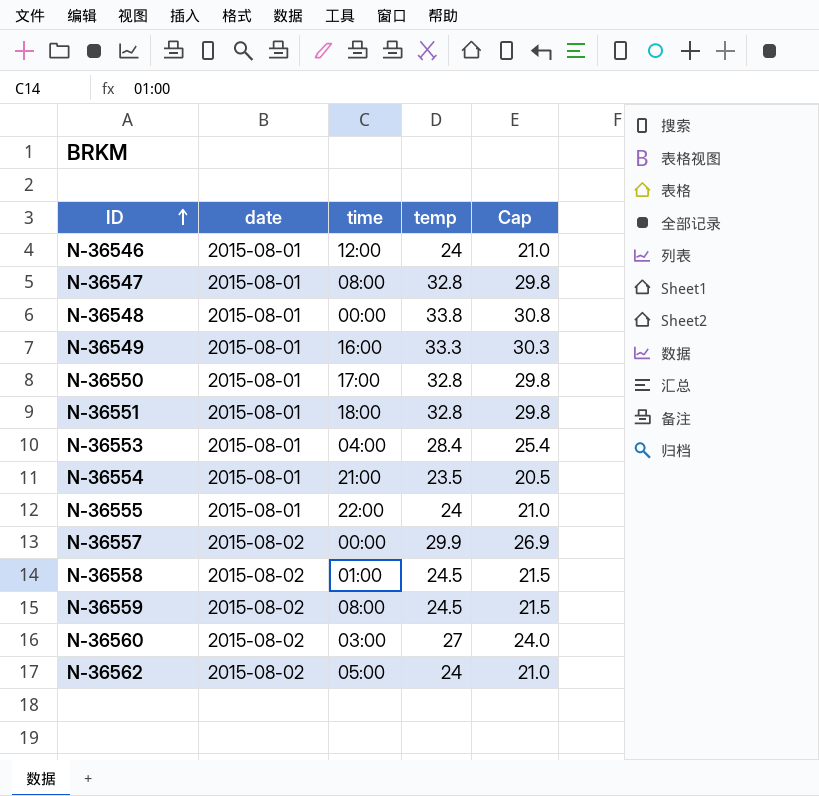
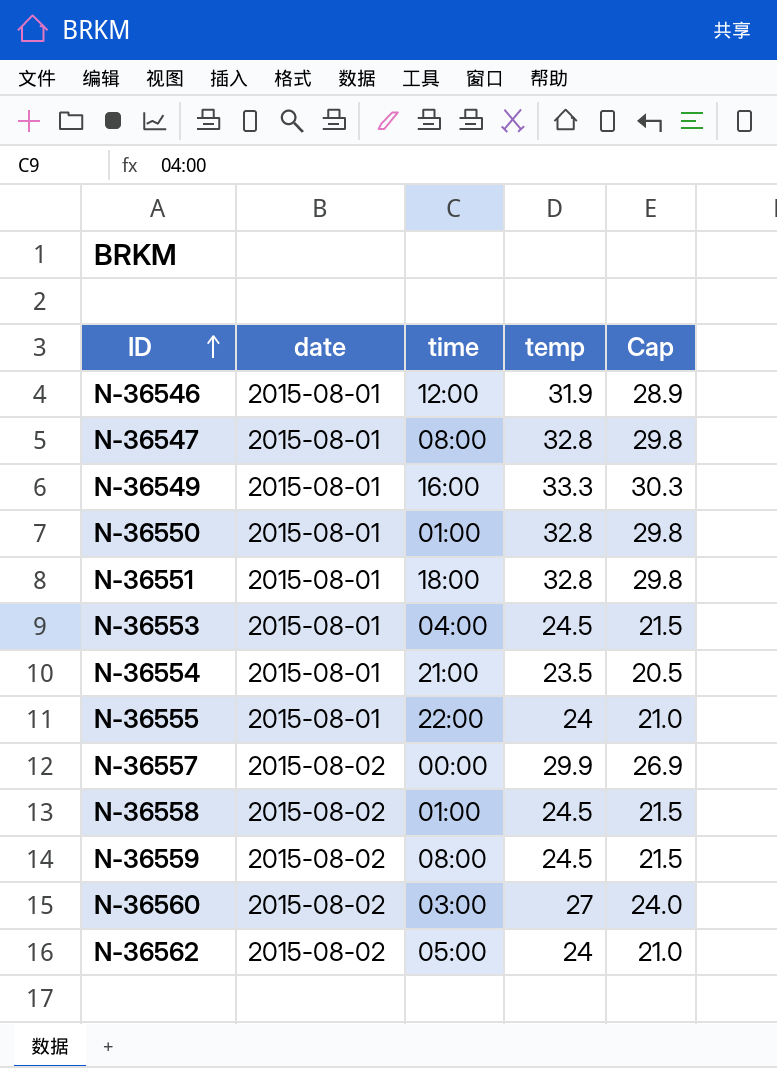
row N-36548: 2015-08-01 | 00:00 | 33.8 | 30.8 -> none
N-36546 | temp: 24 -> 31.9
N-36546 | Cap: 21.0 -> 28.9
N-36550 | time: 17:00 -> 01:00
N-36553 | temp: 28.4 -> 24.5
N-36553 | Cap: 25.4 -> 21.5

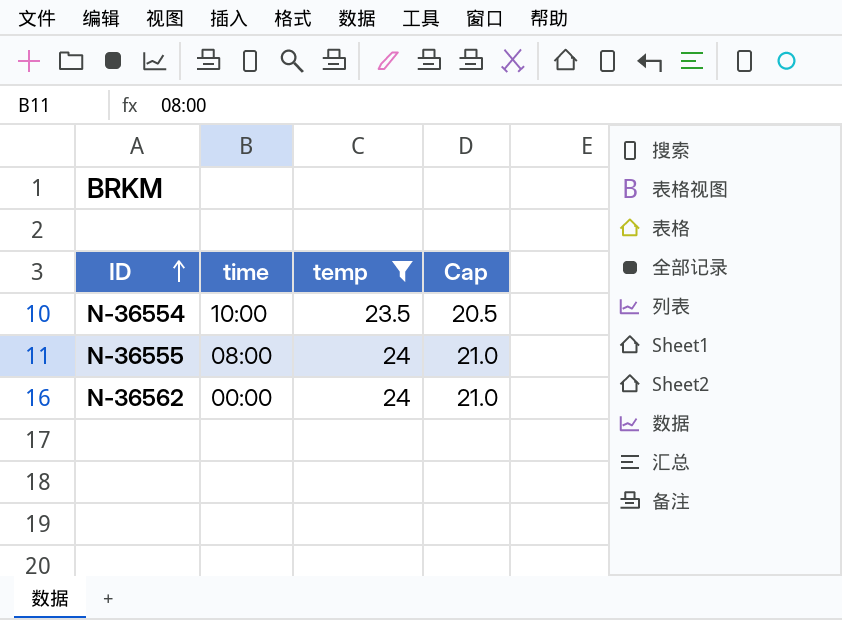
filter: none -> temp <= 24
column date | position: 2 -> none
N-36554 | time: 21:00 -> 10:00
N-36555 | time: 22:00 -> 08:00
N-36562 | time: 05:00 -> 00:00

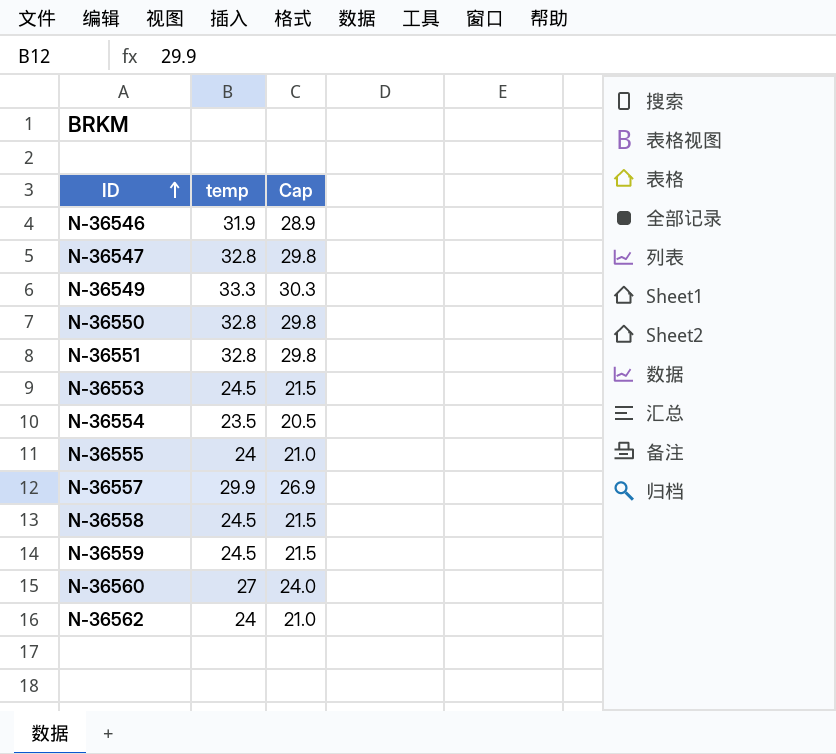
filter: temp <= 24 -> none
column time | position: 2 -> none

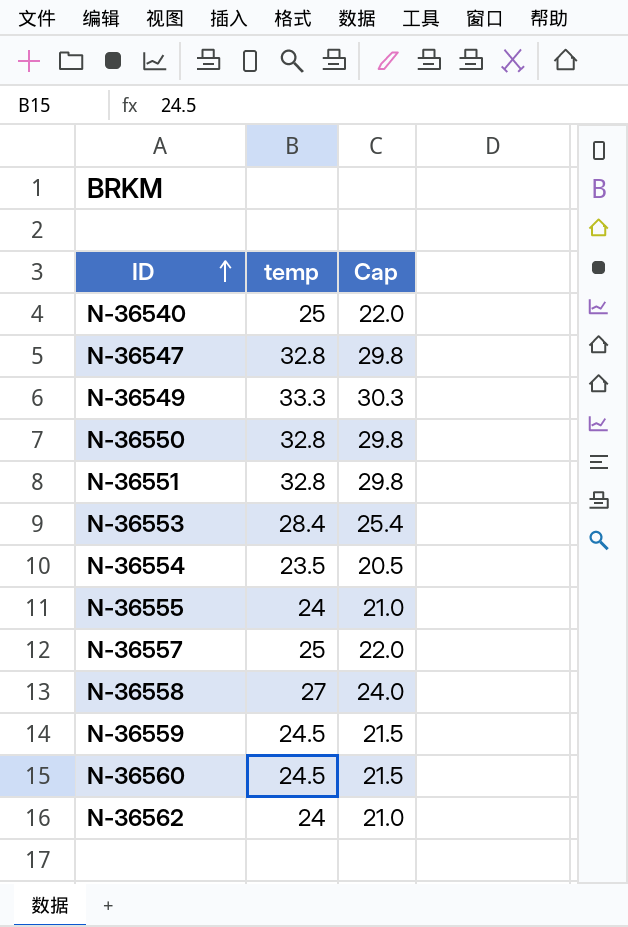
row N-36546: 31.9 | 28.9 -> none
row N-36540: none -> 25 | 22.0
N-36553 | temp: 24.5 -> 28.4
N-36553 | Cap: 21.5 -> 25.4
N-36557 | temp: 29.9 -> 25
N-36557 | Cap: 26.9 -> 22.0
N-36558 | temp: 24.5 -> 27
N-36558 | Cap: 21.5 -> 24.0
N-36560 | temp: 27 -> 24.5
N-36560 | Cap: 24.0 -> 21.5

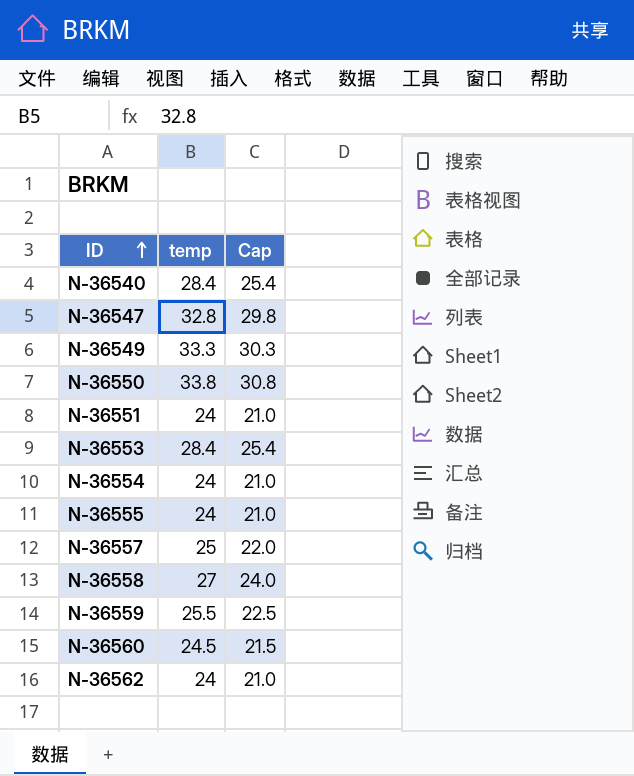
N-36540 | temp: 25 -> 28.4
N-36540 | Cap: 22.0 -> 25.4
N-36550 | temp: 32.8 -> 33.8
N-36550 | Cap: 29.8 -> 30.8
N-36551 | temp: 32.8 -> 24
N-36551 | Cap: 29.8 -> 21.0
N-36554 | temp: 23.5 -> 24
N-36554 | Cap: 20.5 -> 21.0
N-36559 | temp: 24.5 -> 25.5
N-36559 | Cap: 21.5 -> 22.5

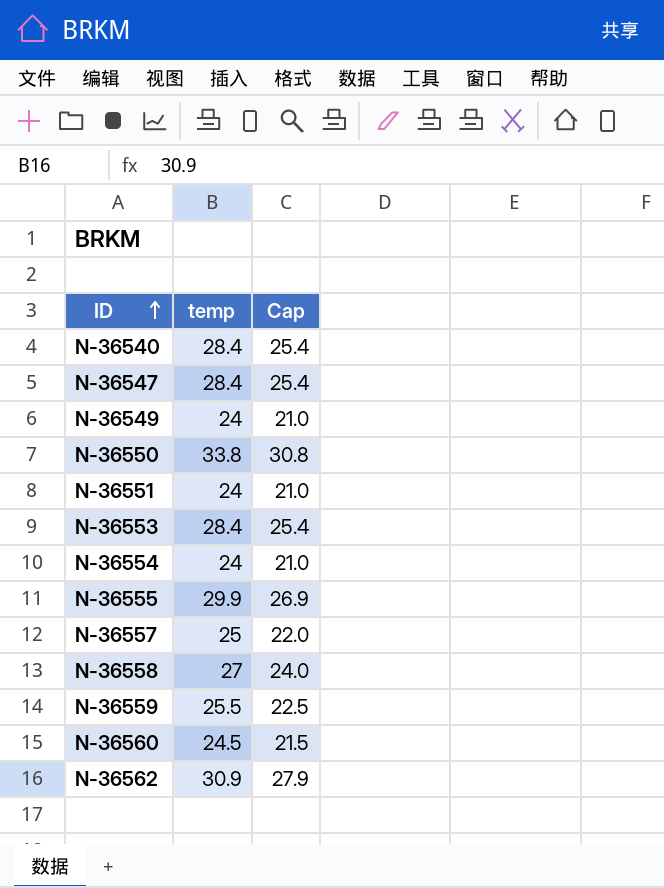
N-36547 | temp: 32.8 -> 28.4
N-36547 | Cap: 29.8 -> 25.4
N-36549 | temp: 33.3 -> 24
N-36549 | Cap: 30.3 -> 21.0
N-36555 | temp: 24 -> 29.9
N-36555 | Cap: 21.0 -> 26.9
N-36562 | temp: 24 -> 30.9
N-36562 | Cap: 21.0 -> 27.9

